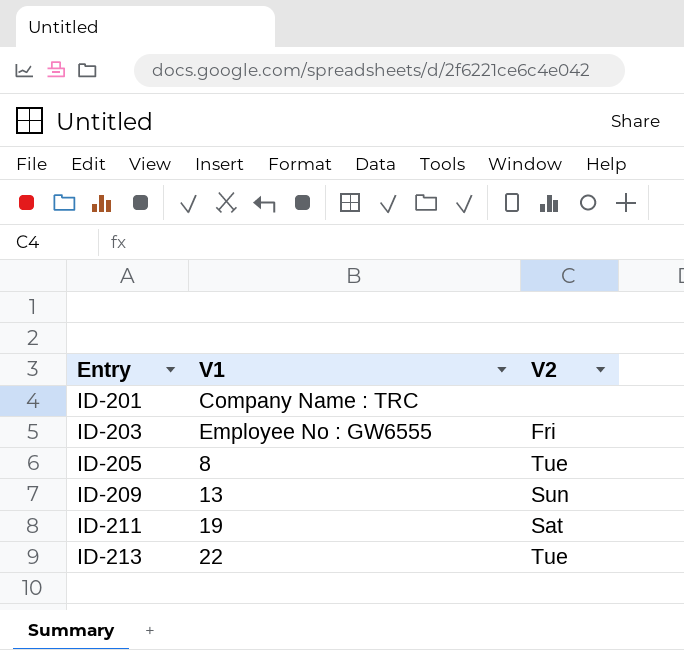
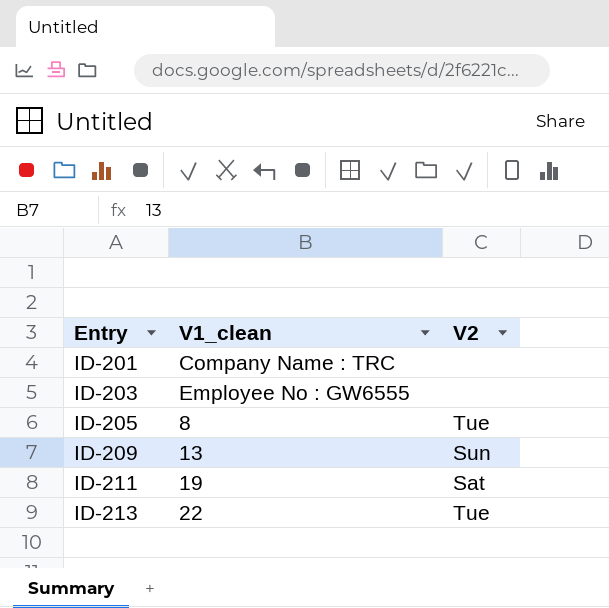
column name: V1 -> V1_clean
ID-203 | V2: Fri -> none

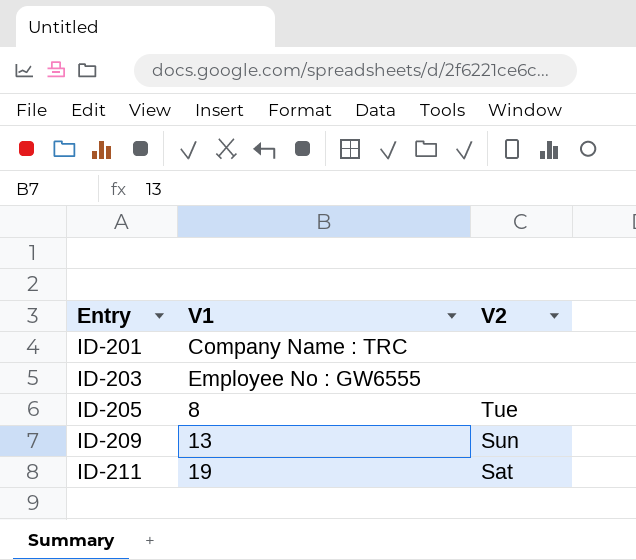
column name: V1_clean -> V1
row ID-213: 22 | Tue -> none

